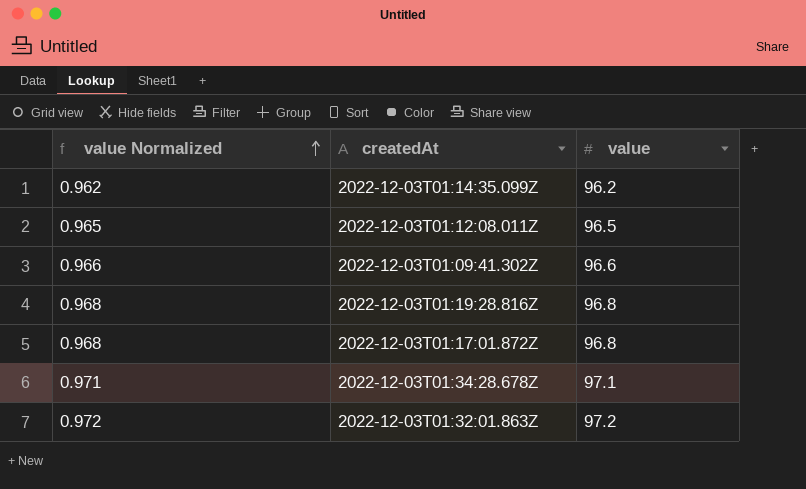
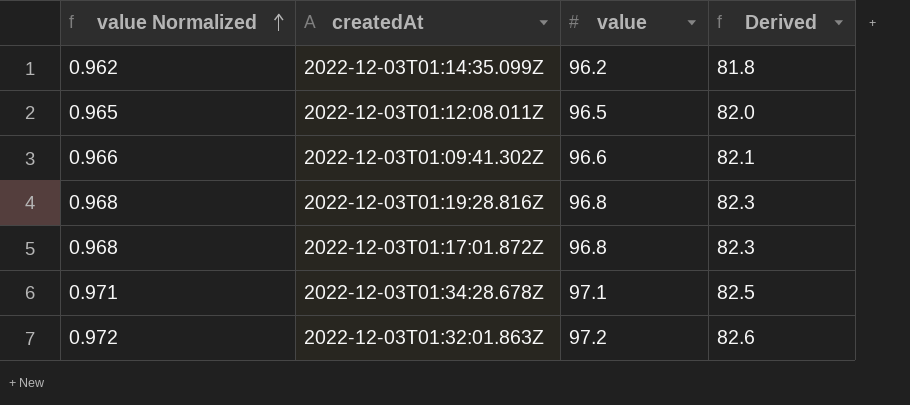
column Derived | formula: none -> [value] * 0.85

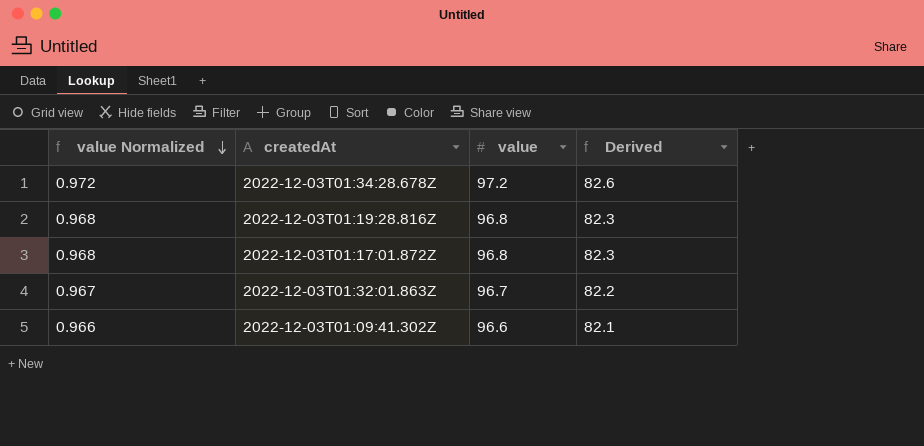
row order: value Normalized ascending -> value Normalized descending
row 2022-12-03T01:14:35.099Z: 0.962 | 96.2 | 81.8 -> none
row 2022-12-03T01:12:08.011Z: 0.965 | 96.5 | 82.0 -> none
2022-12-03T01:34:28.678Z | value Normalized: 0.971 -> 0.972
2022-12-03T01:34:28.678Z | value: 97.1 -> 97.2
2022-12-03T01:34:28.678Z | Derived: 82.5 -> 82.6
2022-12-03T01:32:01.863Z | value Normalized: 0.972 -> 0.967
2022-12-03T01:32:01.863Z | value: 97.2 -> 96.7
2022-12-03T01:32:01.863Z | Derived: 82.6 -> 82.2

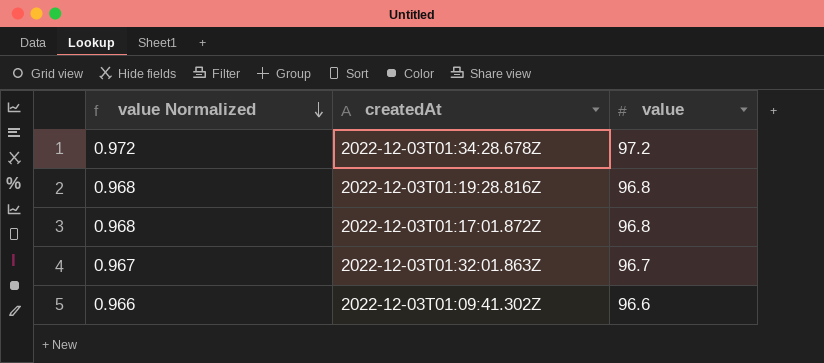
column Derived | formula: [value] * 0.85 -> none

